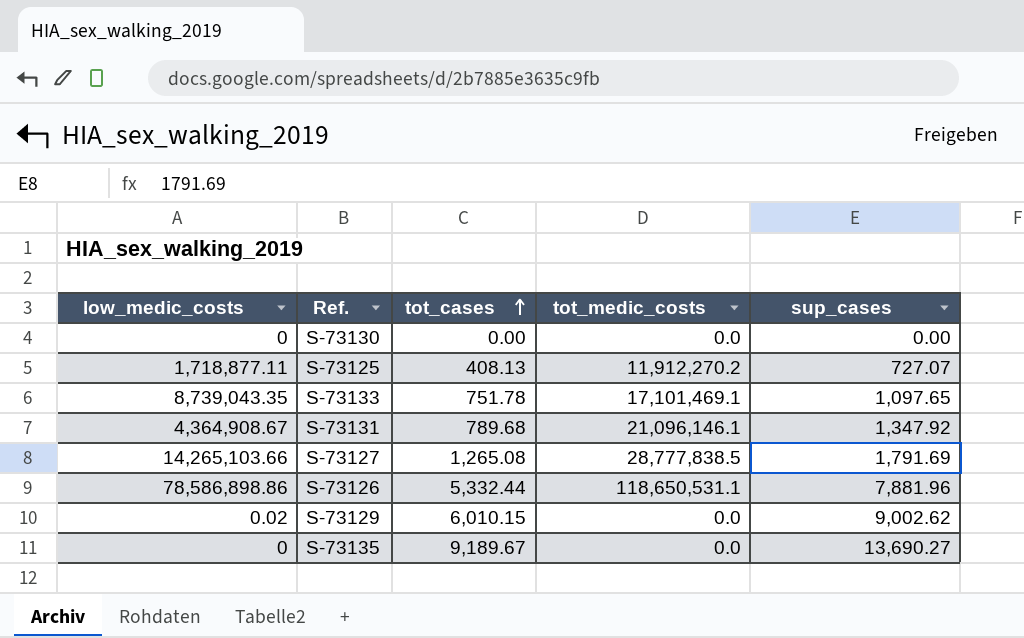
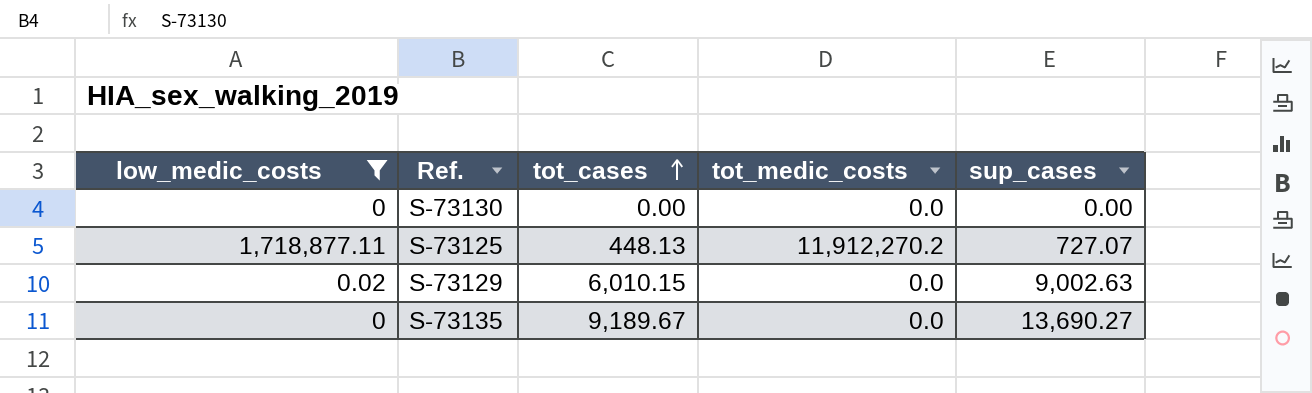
filter: none -> low_medic_costs <= 1,718,877.11
S-73125 | tot_cases: 408.13 -> 448.13
S-73129 | sup_cases: 9,002.62 -> 9,002.63

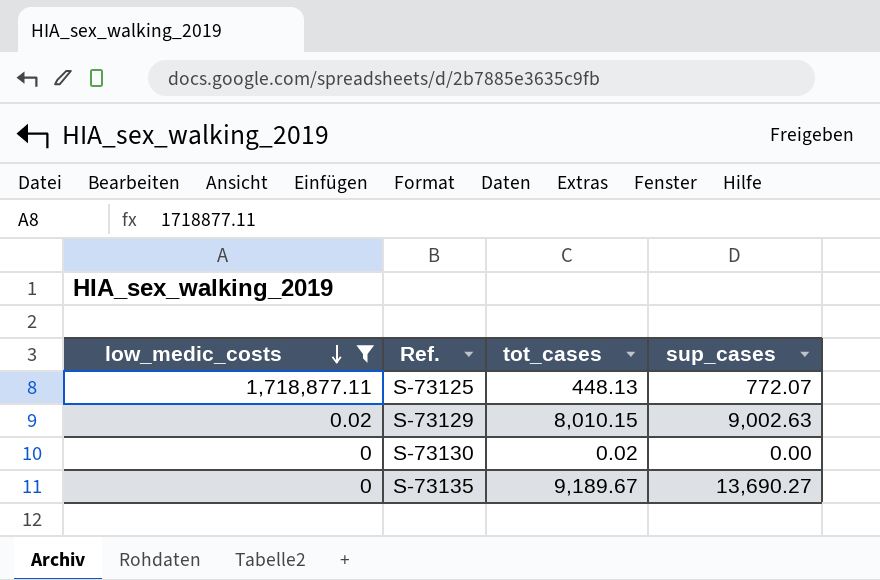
row order: tot_cases ascending -> low_medic_costs descending
column tot_medic_costs | position: 4 -> none
S-73125 | sup_cases: 727.07 -> 772.07
S-73129 | tot_cases: 6,010.15 -> 8,010.15
S-73130 | tot_cases: 0.00 -> 0.02

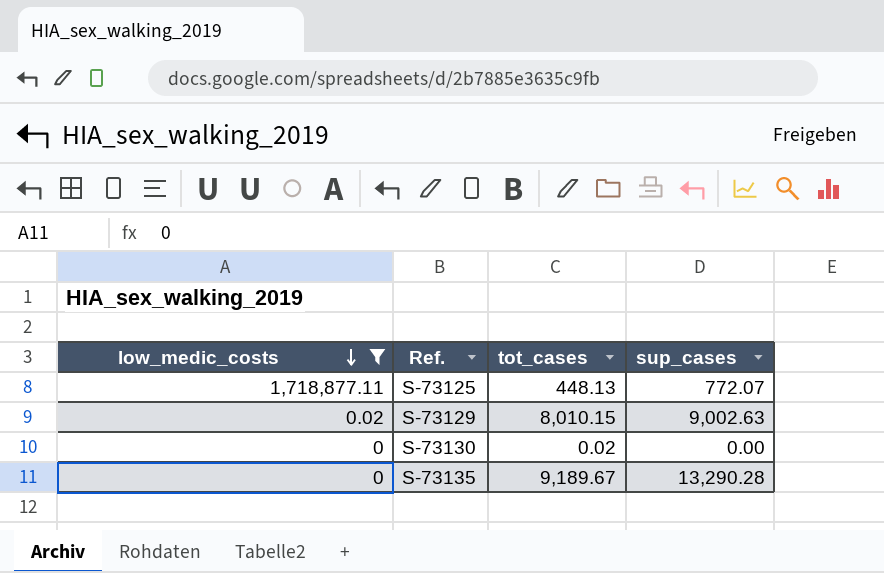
S-73135 | sup_cases: 13,690.27 -> 13,290.28

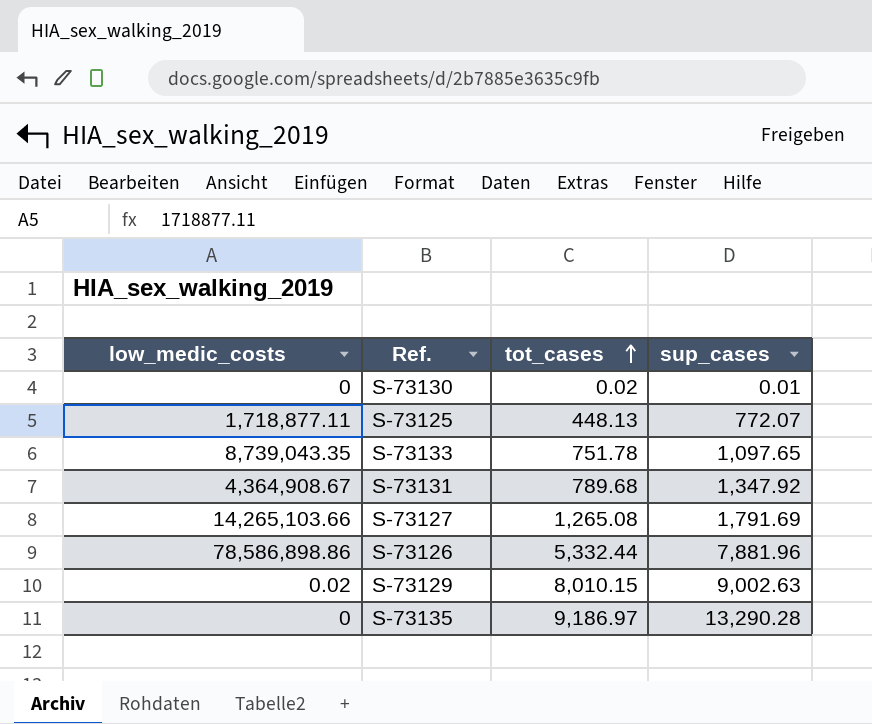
filter: low_medic_costs <= 1,718,877.11 -> none
row order: low_medic_costs descending -> tot_cases ascending
S-73130 | sup_cases: 0.00 -> 0.01
S-73135 | tot_cases: 9,189.67 -> 9,186.97

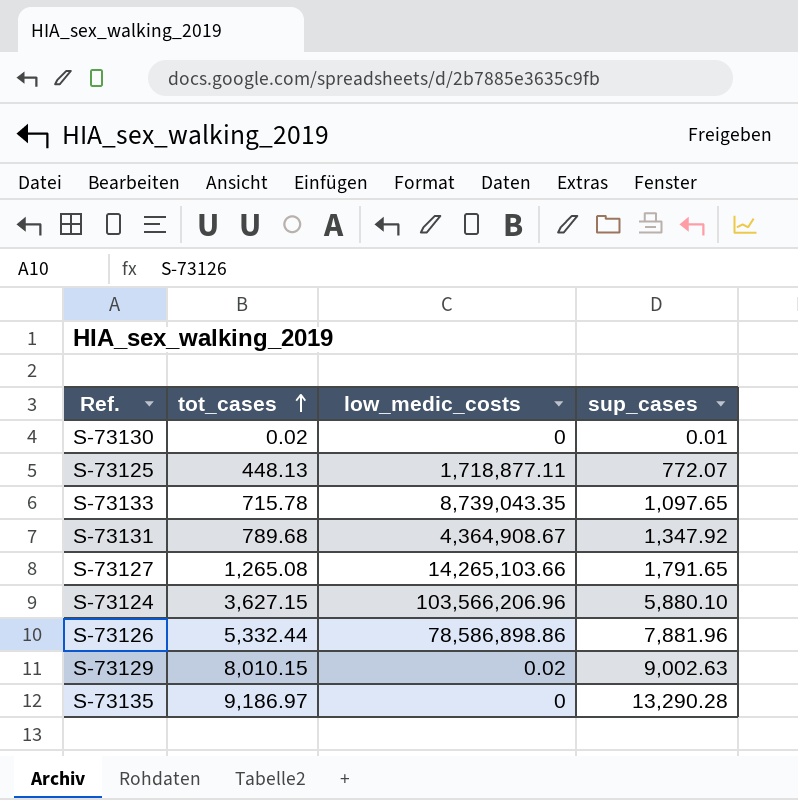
column low_medic_costs | position: 1 -> 3
S-73133 | tot_cases: 751.78 -> 715.78
S-73127 | sup_cases: 1,791.69 -> 1,791.65
row S-73124: none -> 3,627.15 | 103,566,206.96 | 5,880.10

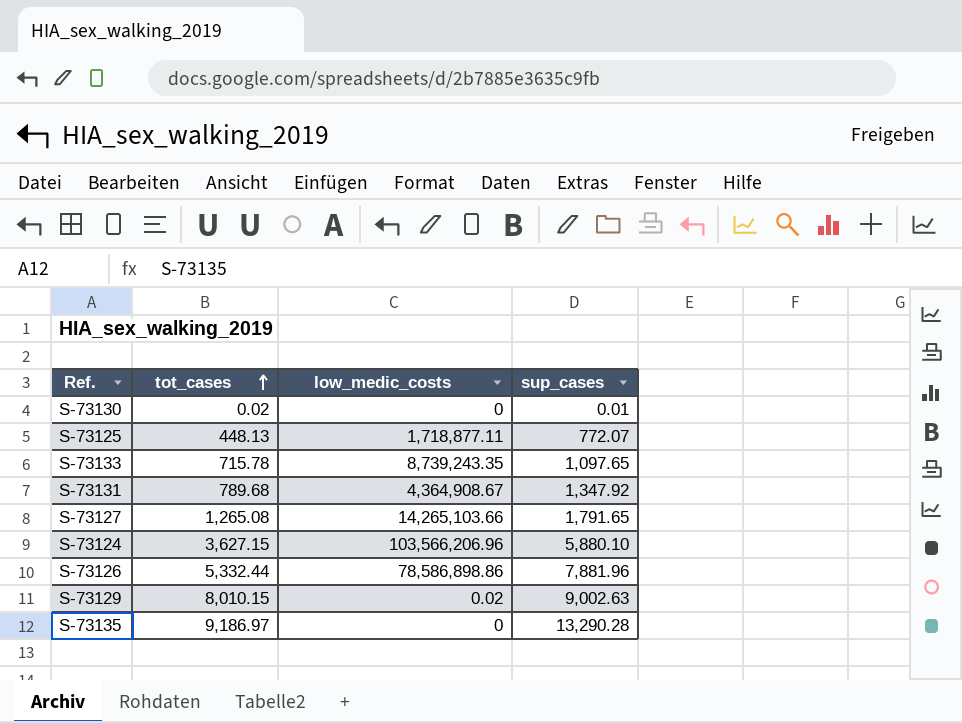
S-73133 | low_medic_costs: 8,739,043.35 -> 8,739,243.35

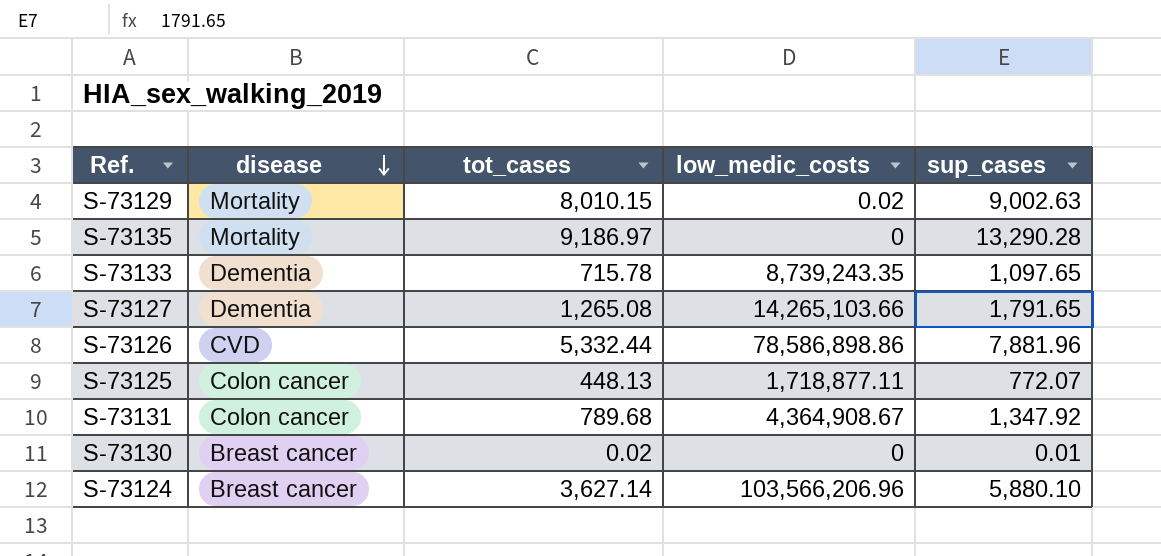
row order: tot_cases ascending -> disease descending
column disease | position: none -> 2
S-73124 | tot_cases: 3,627.15 -> 3,627.14

